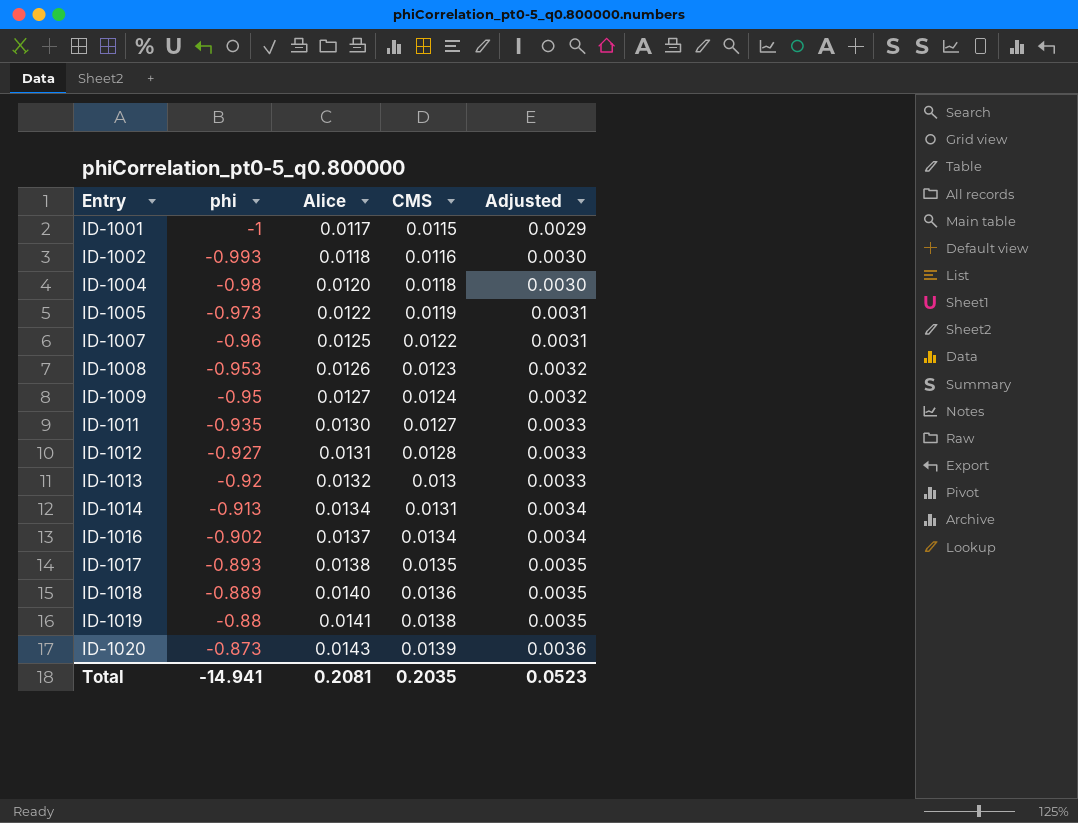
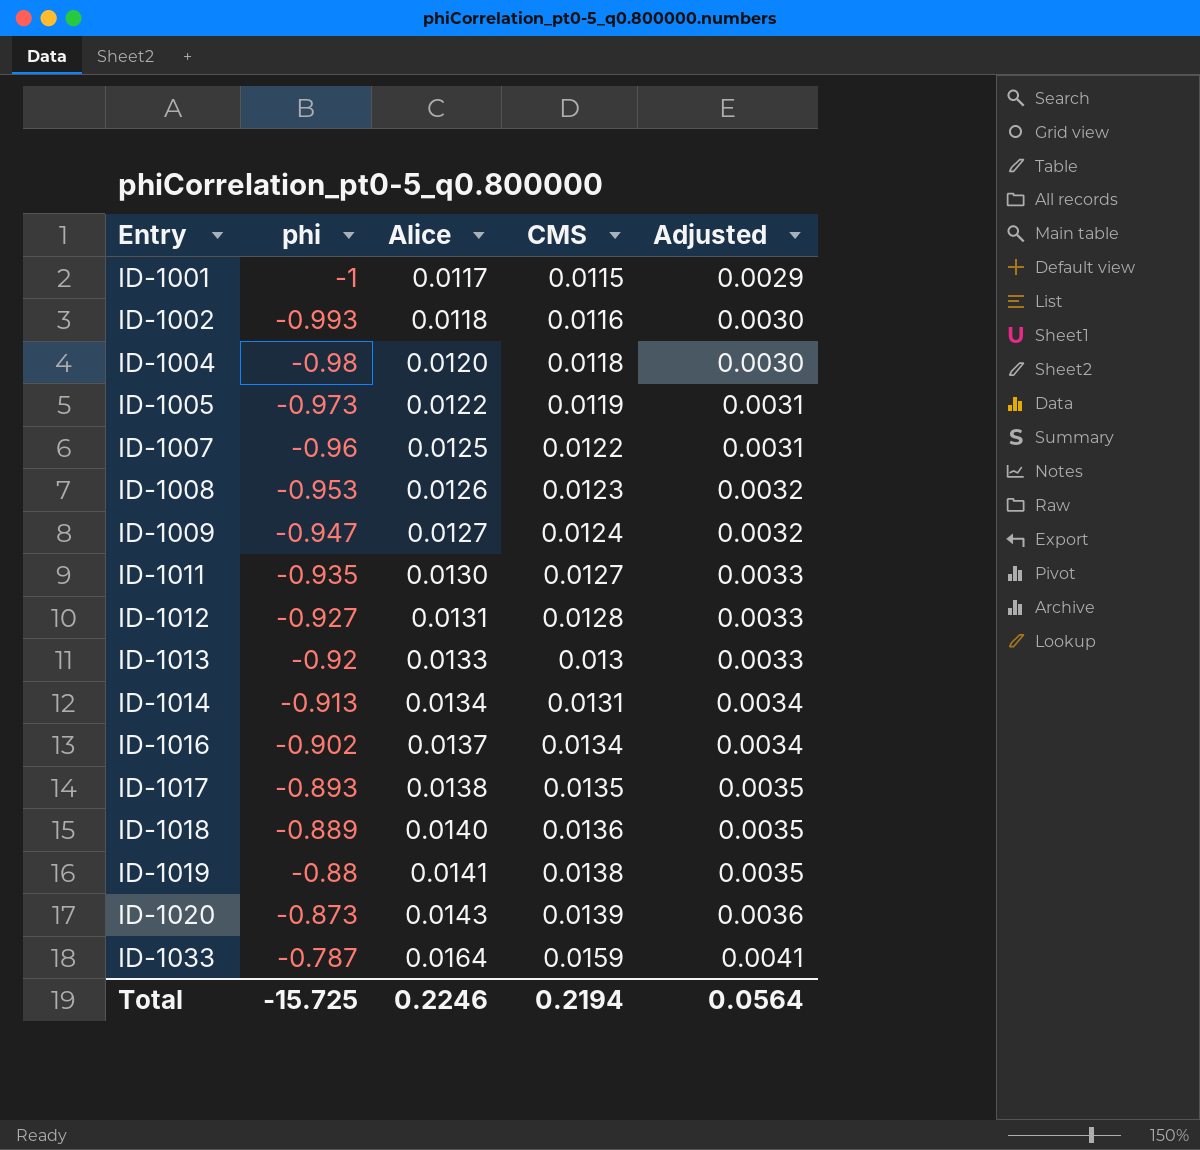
ID-1009 | phi: -0.95 -> -0.947
ID-1013 | Alice: 0.0132 -> 0.0133
row ID-1033: none -> -0.787 | 0.0164 | 0.0159 | 0.0041
Total | phi: -14.941 -> -15.725
Total | Alice: 0.2081 -> 0.2246
Total | CMS: 0.2035 -> 0.2194
Total | Adjusted: 0.0523 -> 0.0564

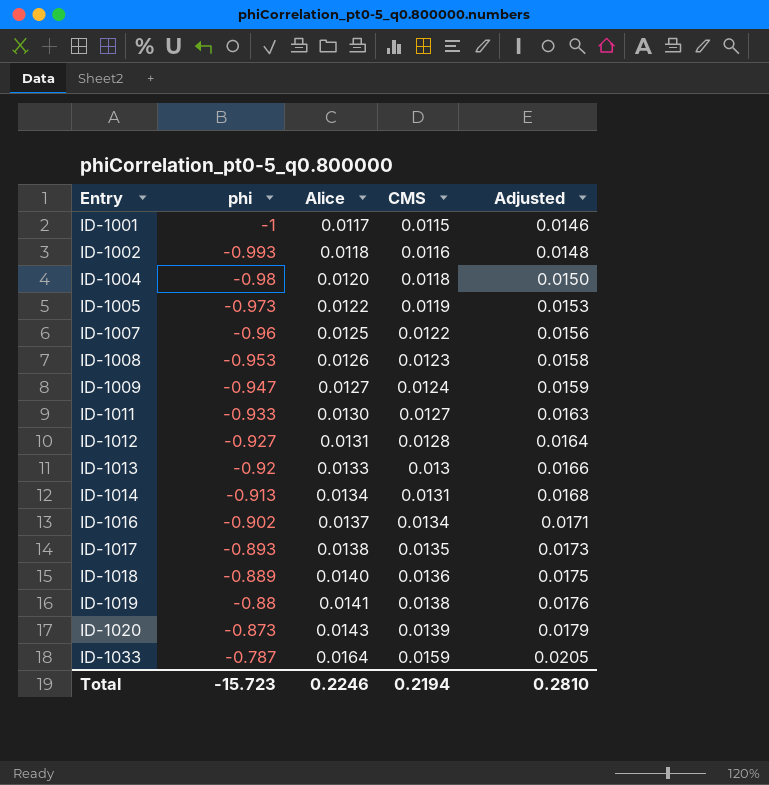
column Adjusted | formula: [Alice] * 0.25 -> [Alice] * 1.25
ID-1011 | phi: -0.935 -> -0.933
Total | phi: -15.725 -> -15.723
Total | Adjusted: 0.0564 -> 0.2810

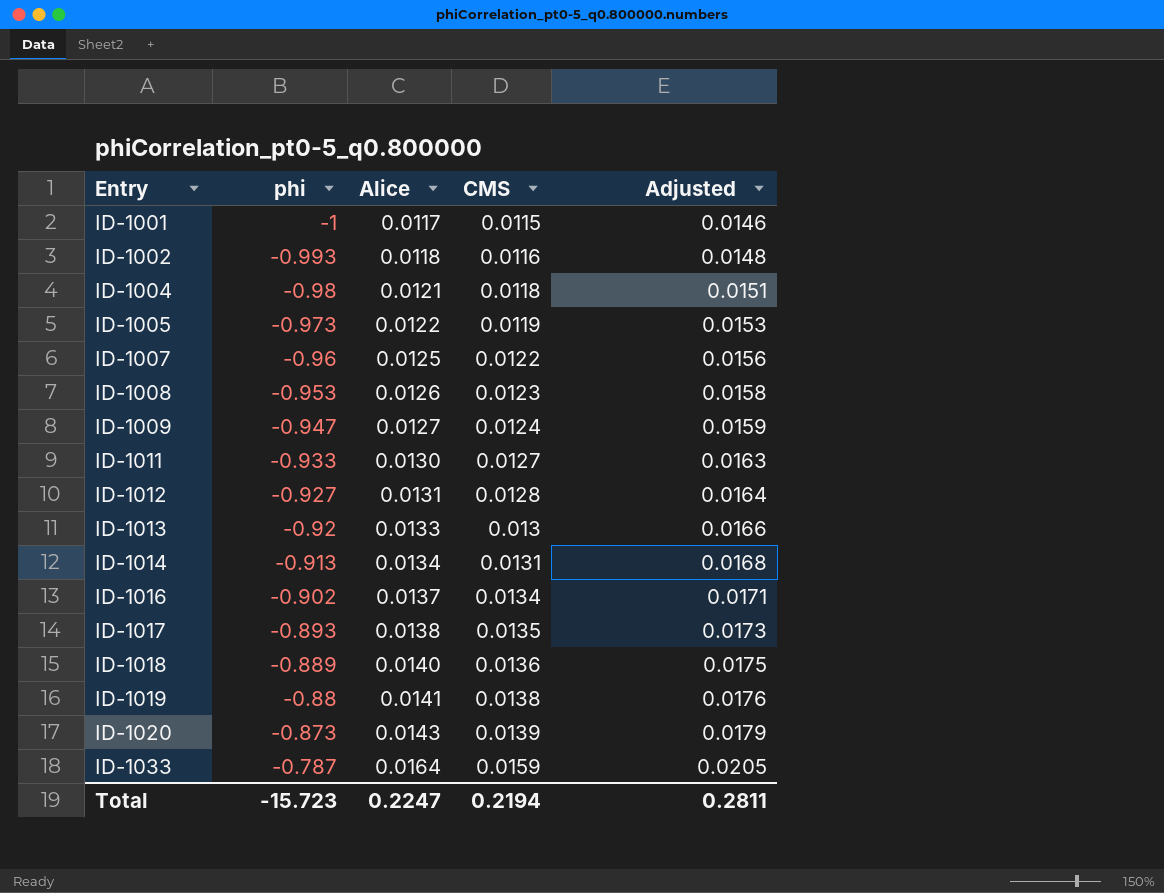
ID-1004 | Alice: 0.0120 -> 0.0121
ID-1004 | Adjusted: 0.0150 -> 0.0151
Total | Alice: 0.2246 -> 0.2247
Total | Adjusted: 0.2810 -> 0.2811

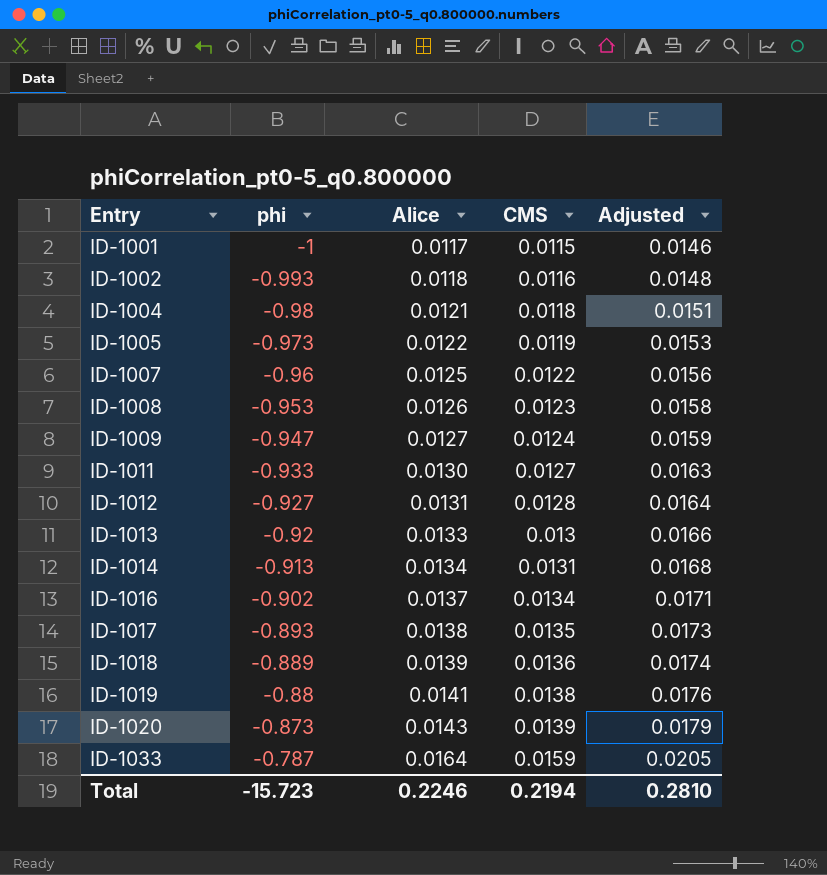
ID-1018 | Alice: 0.0140 -> 0.0139
ID-1018 | Adjusted: 0.0175 -> 0.0174
Total | Alice: 0.2247 -> 0.2246
Total | Adjusted: 0.2811 -> 0.2810

